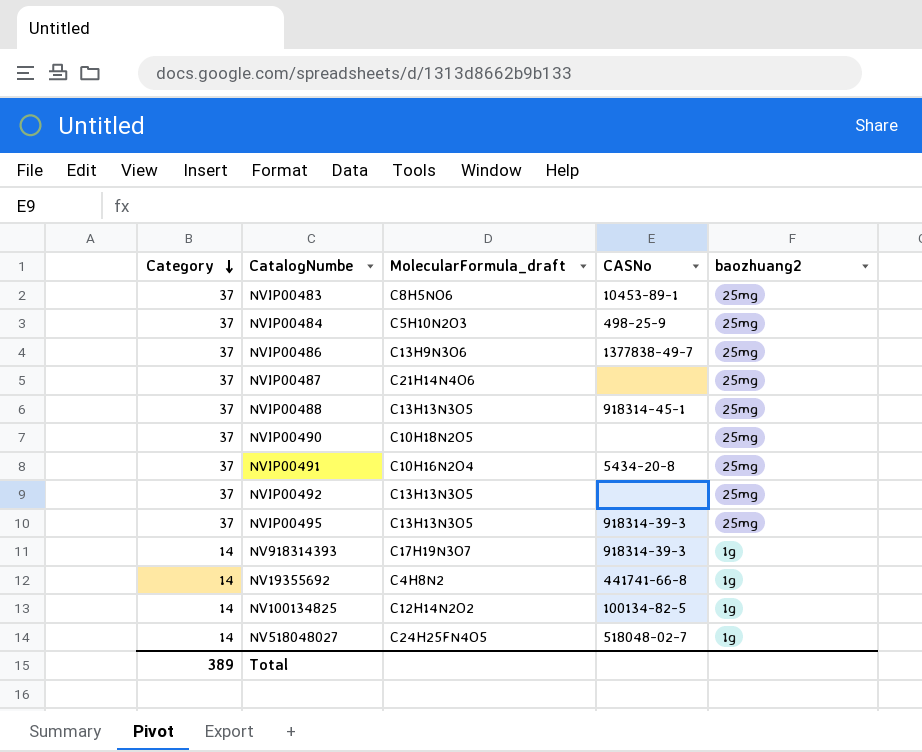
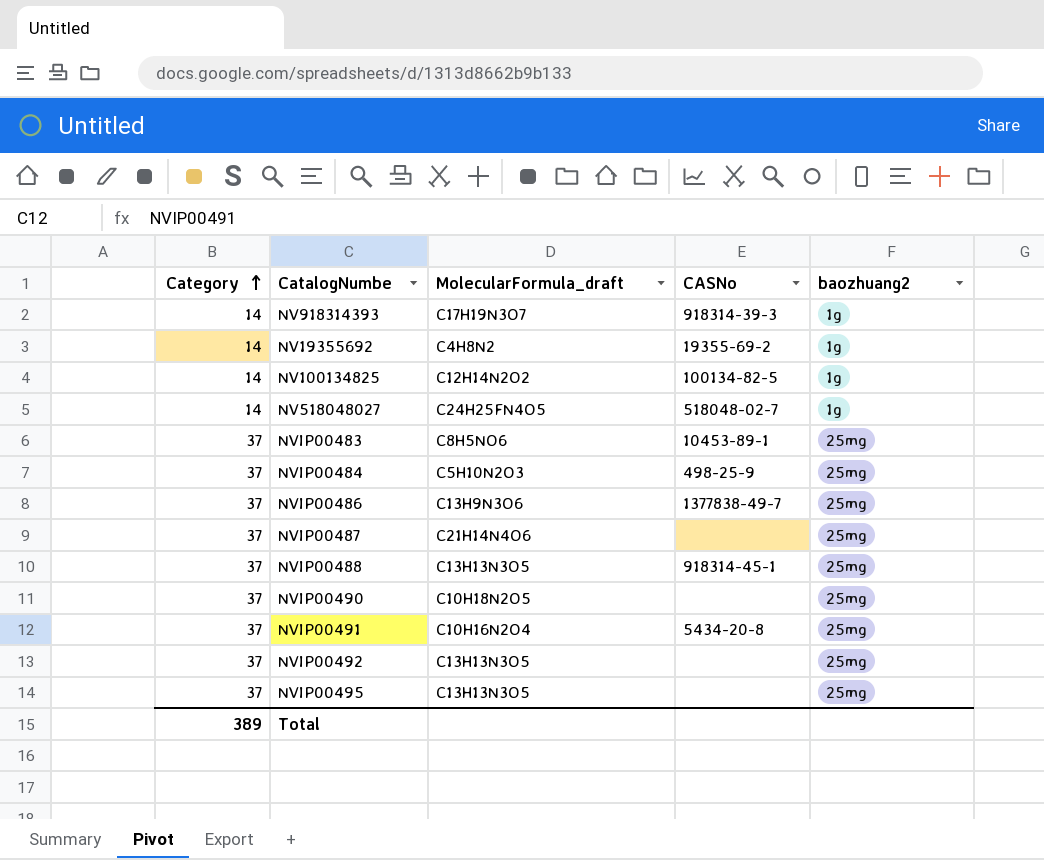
row order: Category descending -> Category ascending
NV19355692 | CASNo: 441741-66-8 -> 19355-69-2
NVIP00495 | CASNo: 918314-39-3 -> none

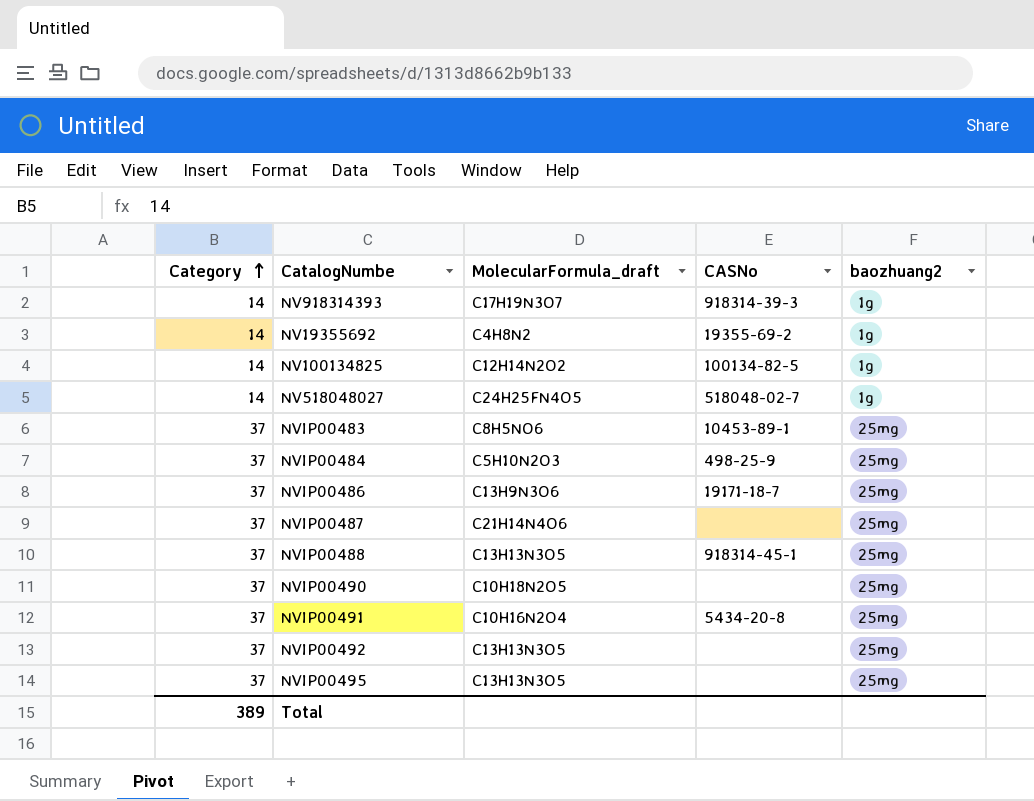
NVIP00486 | CASNo: 1377838-49-7 -> 19171-18-7

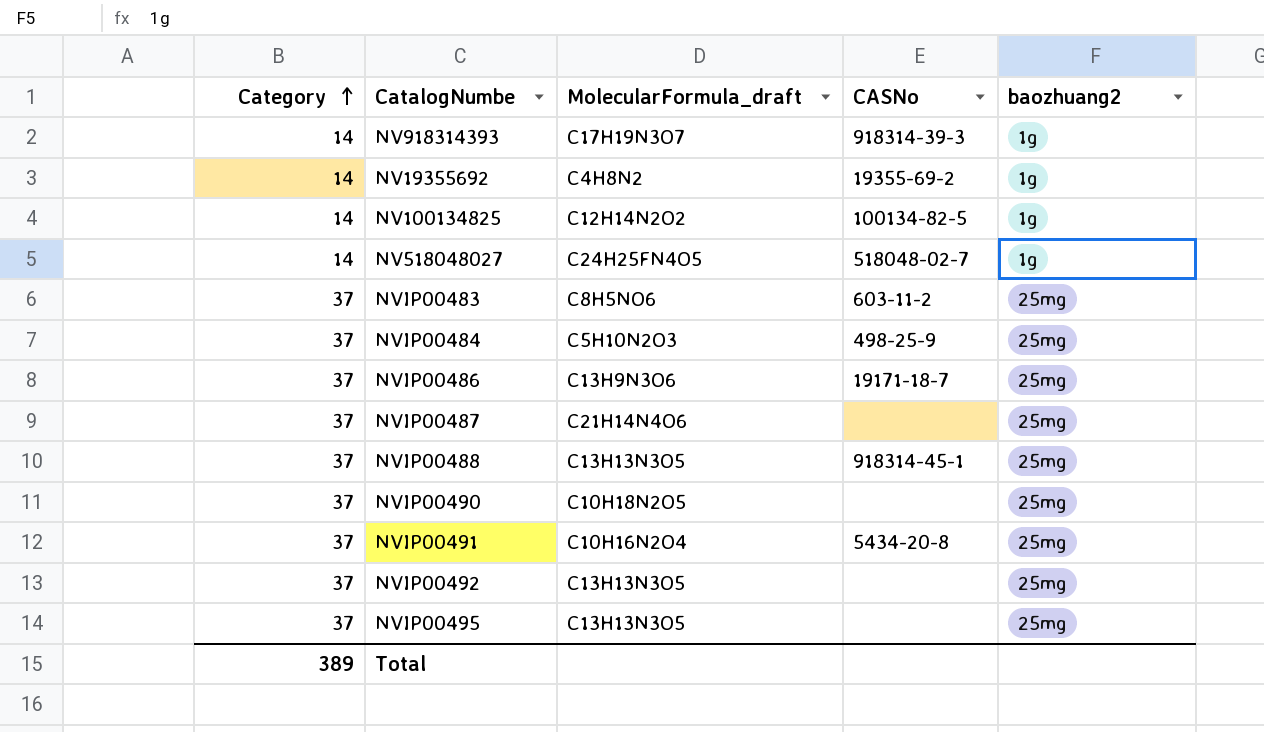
NVIP00483 | CASNo: 10453-89-1 -> 603-11-2

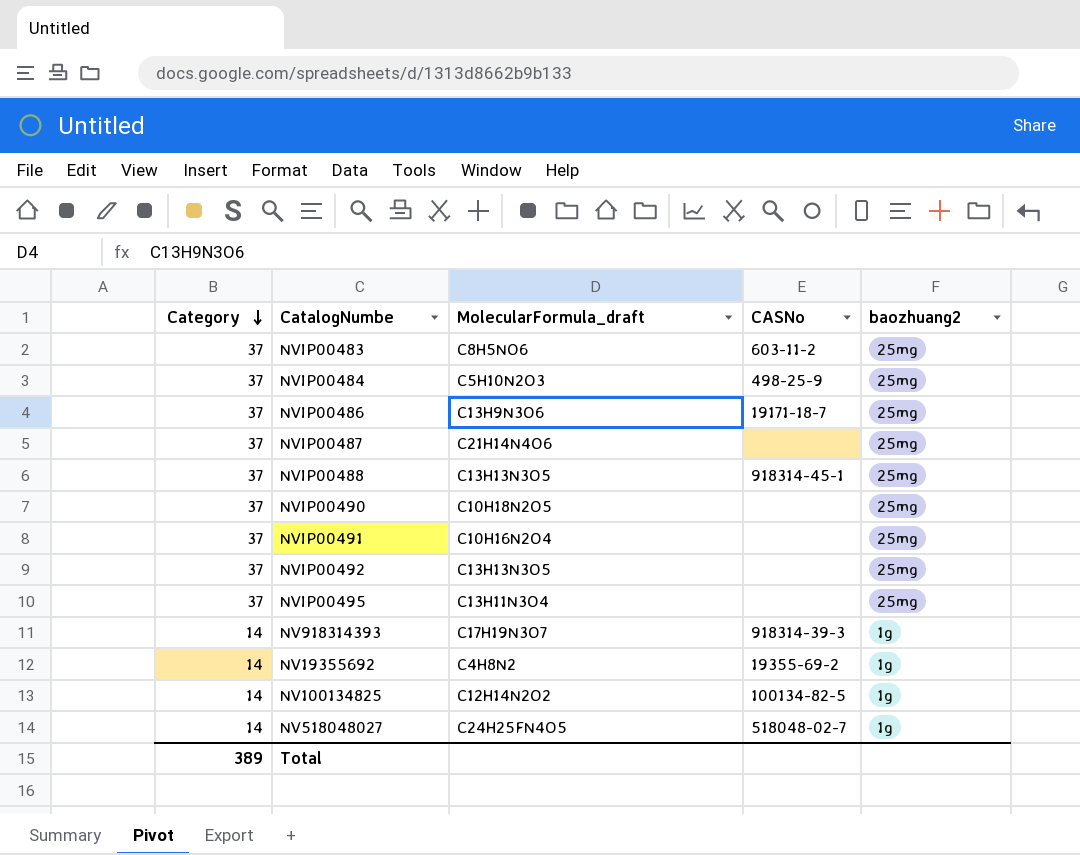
row order: Category ascending -> Category descending
NVIP00491 | CASNo: 5434-20-8 -> none
NVIP00495 | MolecularFormula_draft: C13H13N3O5 -> C13H11N3O4

